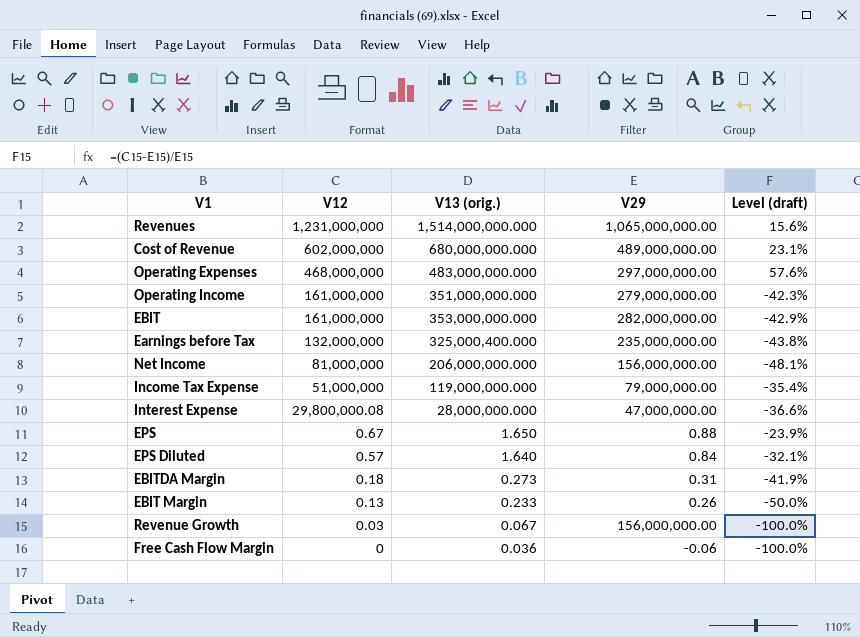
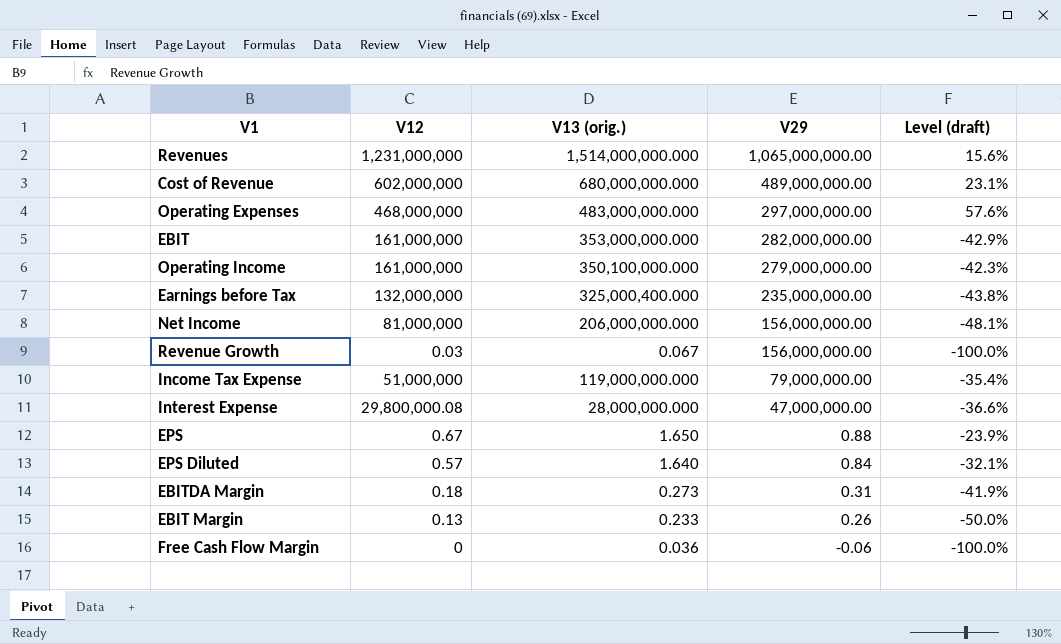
row order: V12 descending -> V29 descending
Operating Income | V13 (orig.): 351,000,000.000 -> 350,100,000.000

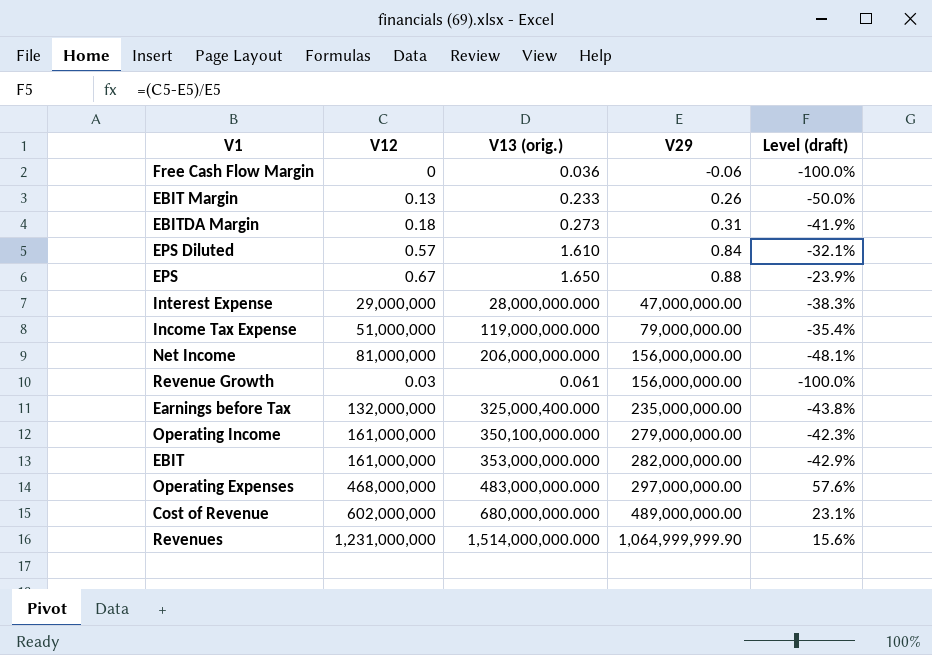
row order: V29 descending -> V29 ascending
EPS Diluted | V13 (orig.): 1.640 -> 1.610
Interest Expense | V12: 29,800,000.08 -> 29,000,000
Interest Expense | Level (draft): -36.6% -> -38.3%
Revenue Growth | V13 (orig.): 0.067 -> 0.061
Revenues | V29: 1,065,000,000.00 -> 1,064,999,999.90

